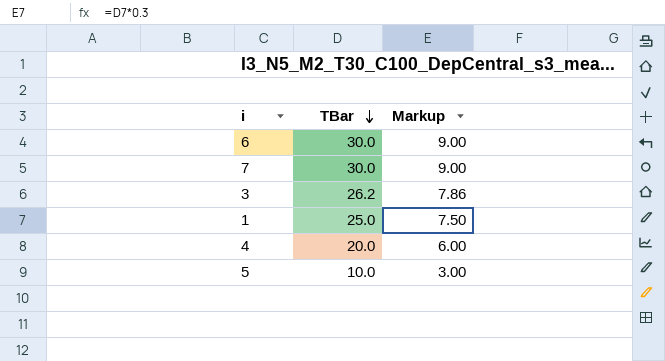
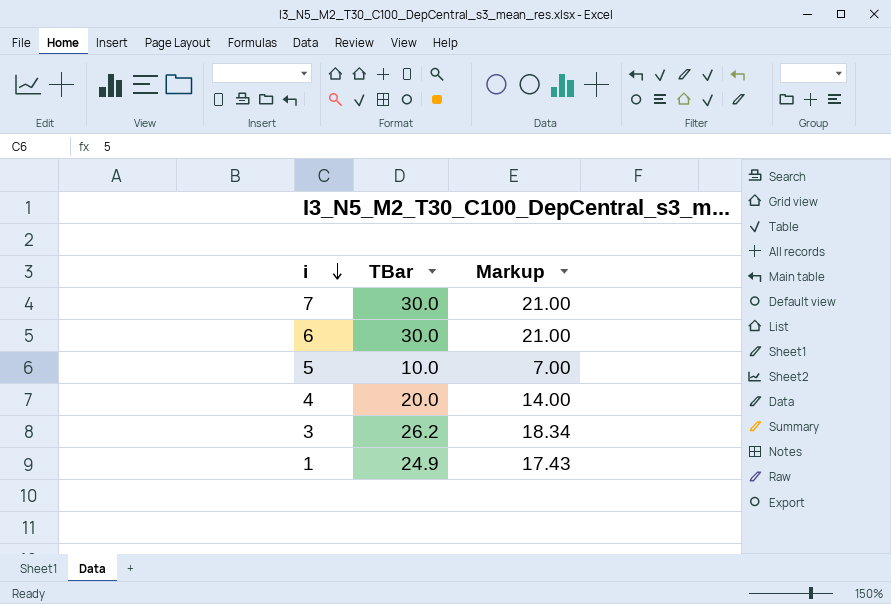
row order: TBar descending -> i descending
column Markup | formula: [TBar] * 0.3 -> [TBar] * 0.7
1 | TBar: 25.0 -> 24.9

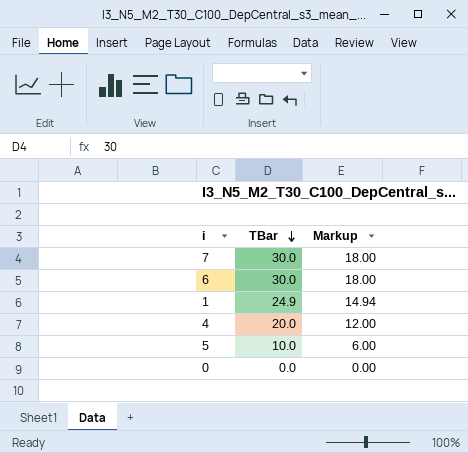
row order: i descending -> TBar descending
column Markup | formula: [TBar] * 0.7 -> [TBar] * 0.6
row 3: 26.2 | 18.34 -> none
row 0: none -> 0.0 | 0.00

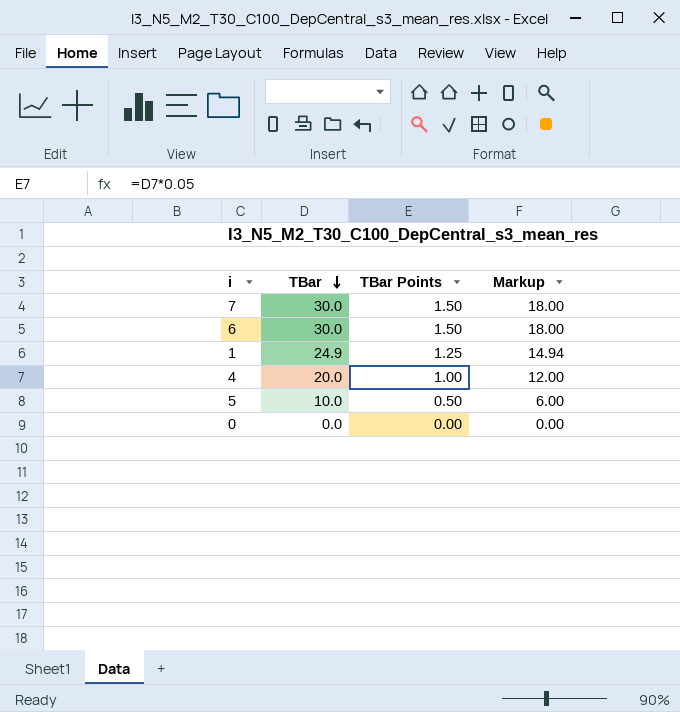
column TBar Points | formula: none -> [TBar] * 0.05

